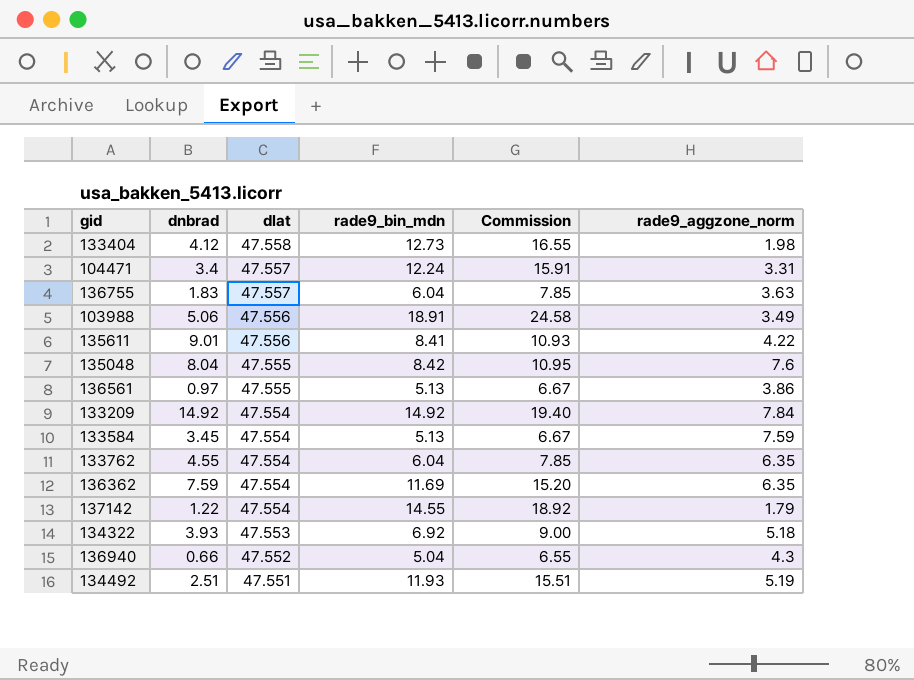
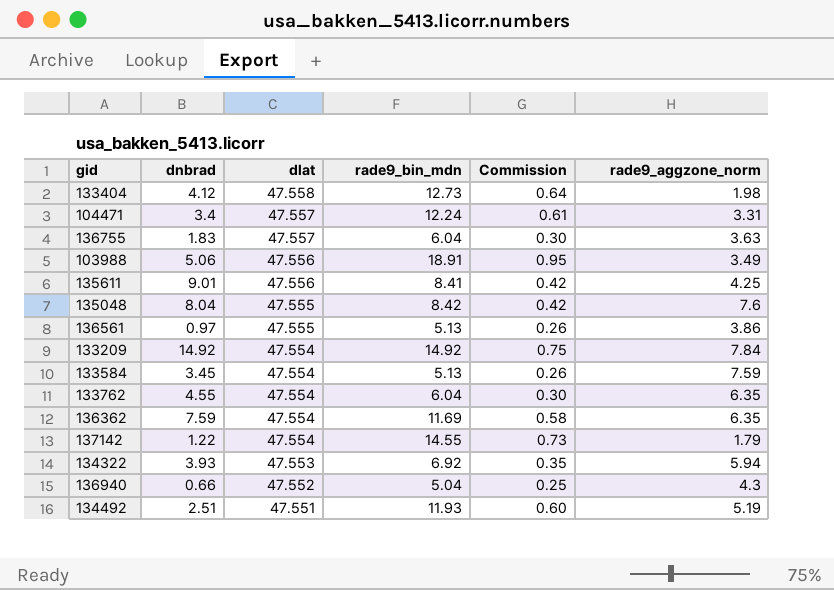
column Commission | formula: [rade9_bin_mdn] * 1.3 -> [rade9_bin_mdn] * 0.05
135611 | rade9_aggzone_norm: 4.22 -> 4.25
134322 | rade9_aggzone_norm: 5.18 -> 5.94

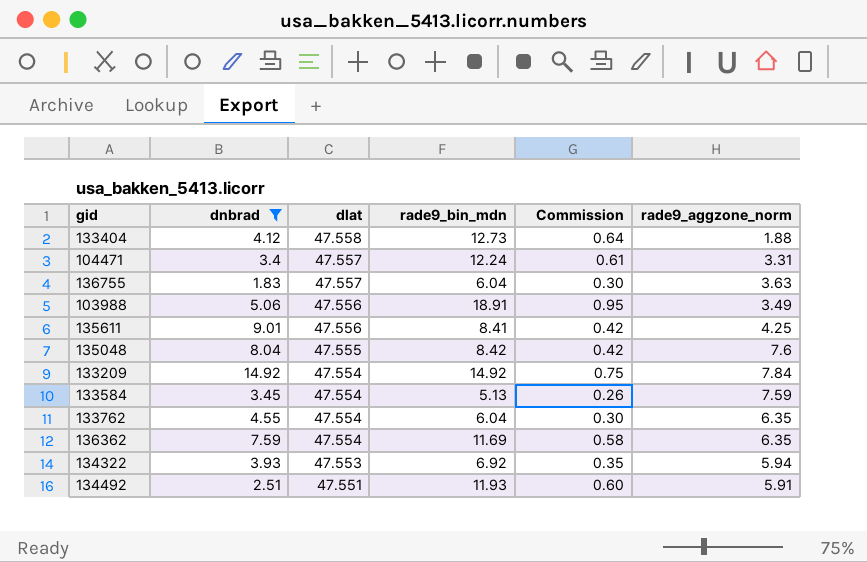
filter: none -> dnbrad >= 1.83
133404 | rade9_aggzone_norm: 1.98 -> 1.88
134492 | rade9_aggzone_norm: 5.19 -> 5.91

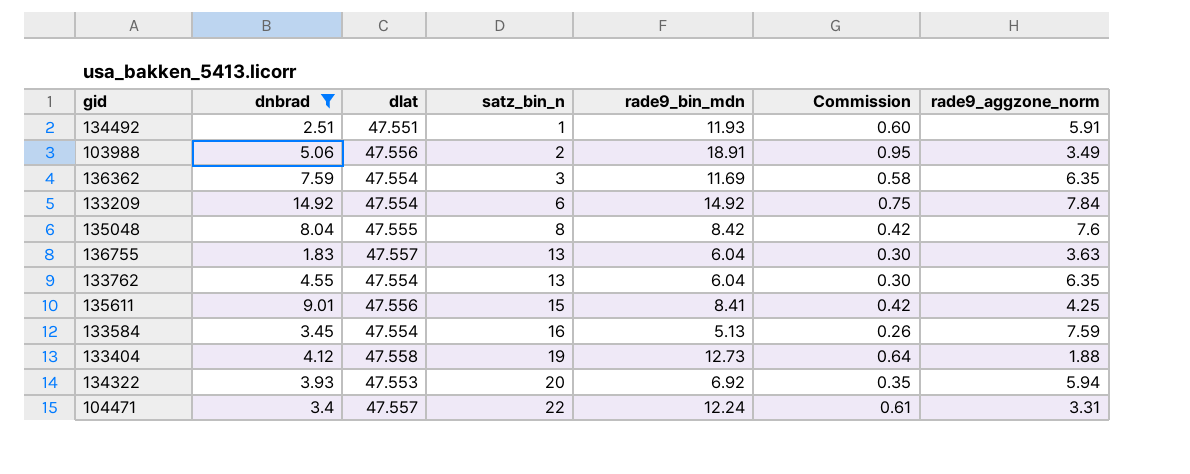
row order: dlat descending -> satz_bin_n ascending
column satz_bin_n | position: none -> 4

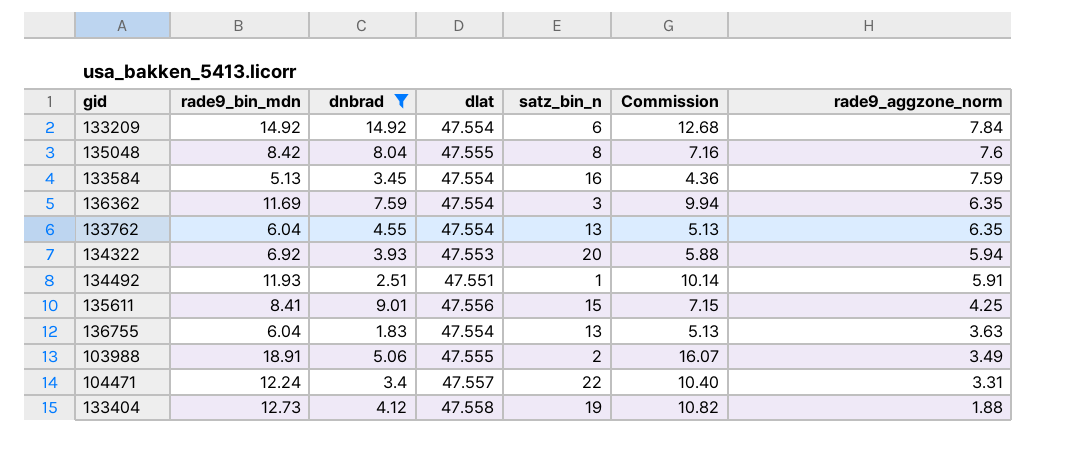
row order: satz_bin_n ascending -> rade9_aggzone_norm descending
column rade9_bin_mdn | position: 5 -> 2
column Commission | formula: [rade9_bin_mdn] * 0.05 -> [rade9_bin_mdn] * 0.85
136755 | dlat: 47.557 -> 47.554
103988 | dlat: 47.556 -> 47.555

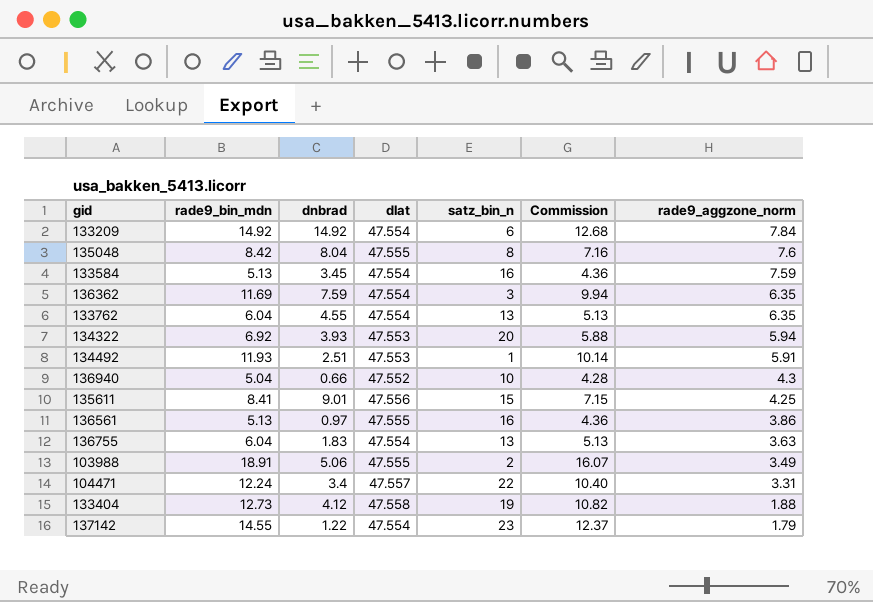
filter: dnbrad >= 1.83 -> none
134492 | dlat: 47.551 -> 47.553

